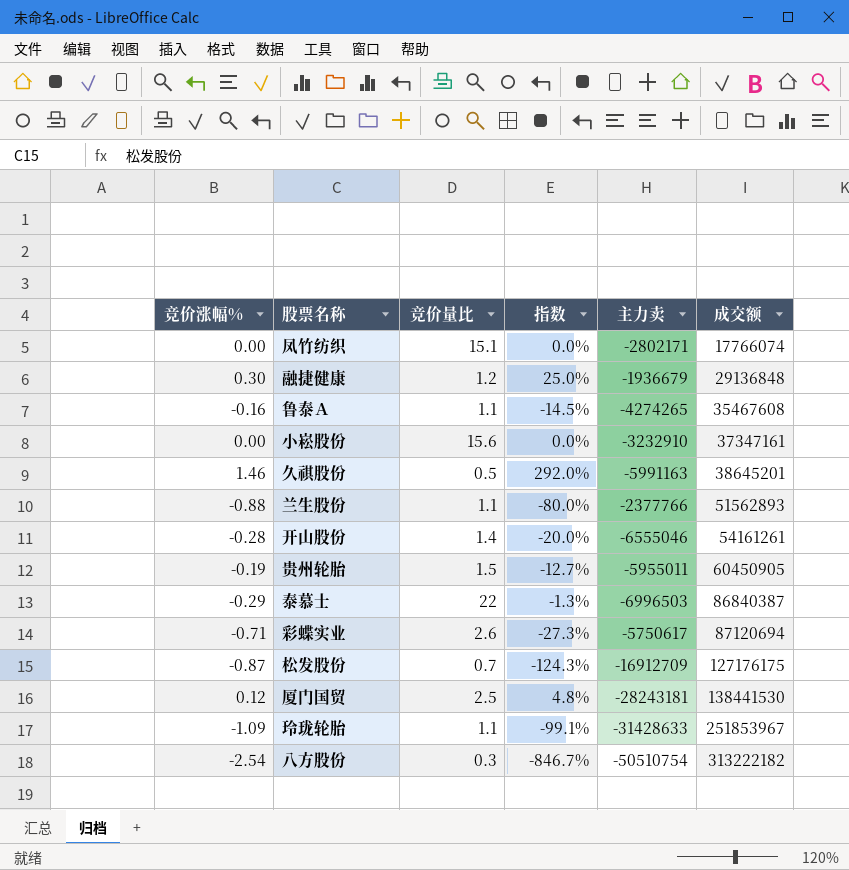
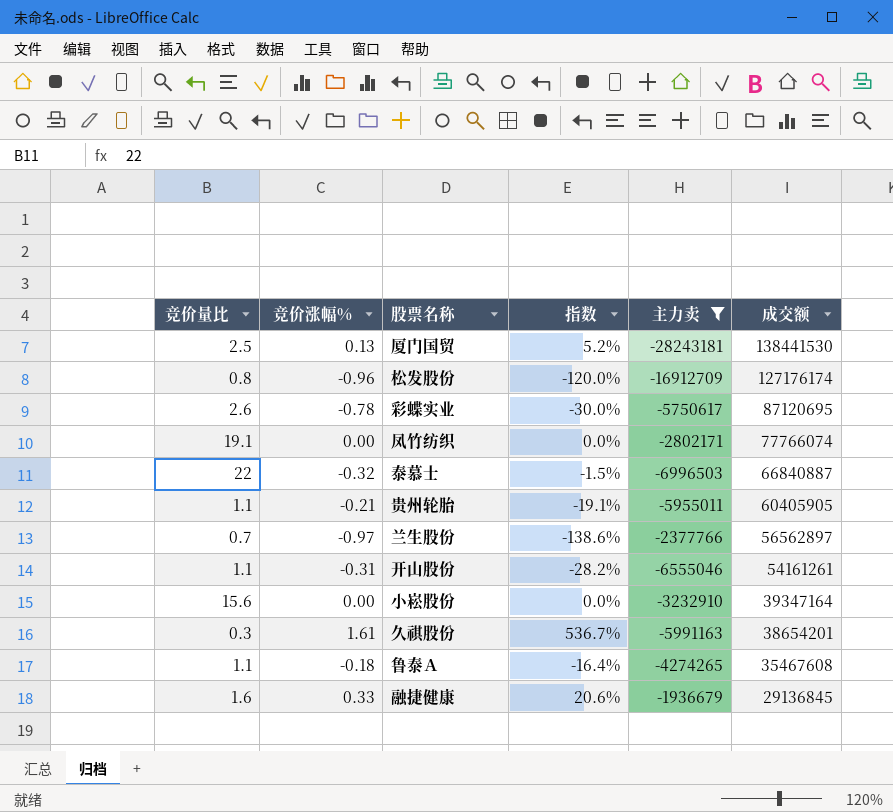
filter: none -> 主力卖 >= -28243181
row order: 成交额 ascending -> 成交额 descending
column 竞价量比 | position: 3 -> 1
厦门国贸 | 竞价涨幅%: 0.12 -> 0.13
厦门国贸 | 指数: 4.8% -> 5.2%
松发股份 | 竞价量比: 0.7 -> 0.8
松发股份 | 竞价涨幅%: -0.87 -> -0.96
松发股份 | 指数: -124.3% -> -120.0%
松发股份 | 成交额: 127176175 -> 127176174
彩蝶实业 | 竞价涨幅%: -0.71 -> -0.78
彩蝶实业 | 指数: -27.3% -> -30.0%
彩蝶实业 | 成交额: 87120694 -> 87120695
凤竹纺织 | 竞价量比: 15.1 -> 19.1
凤竹纺织 | 成交额: 17766074 -> 77766074
泰慕士 | 竞价涨幅%: -0.29 -> -0.32
泰慕士 | 指数: -1.3% -> -1.5%
泰慕士 | 成交额: 86840387 -> 66840887
贵州轮胎 | 竞价量比: 1.5 -> 1.1
贵州轮胎 | 竞价涨幅%: -0.19 -> -0.21
贵州轮胎 | 指数: -12.7% -> -19.1%
贵州轮胎 | 成交额: 60450905 -> 60405905
兰生股份 | 竞价量比: 1.1 -> 0.7
兰生股份 | 竞价涨幅%: -0.88 -> -0.97
兰生股份 | 指数: -80.0% -> -138.6%
兰生股份 | 成交额: 51562893 -> 56562897
开山股份 | 竞价量比: 1.4 -> 1.1
开山股份 | 竞价涨幅%: -0.28 -> -0.31
开山股份 | 指数: -20.0% -> -28.2%
小崧股份 | 成交额: 37347161 -> 39347164
久祺股份 | 竞价量比: 0.5 -> 0.3
久祺股份 | 竞价涨幅%: 1.46 -> 1.61
久祺股份 | 指数: 292.0% -> 536.7%
久祺股份 | 成交额: 38645201 -> 38654201
鲁泰Ａ | 竞价涨幅%: -0.16 -> -0.18
鲁泰Ａ | 指数: -14.5% -> -16.4%
融捷健康 | 竞价量比: 1.2 -> 1.6
融捷健康 | 竞价涨幅%: 0.30 -> 0.33
融捷健康 | 指数: 25.0% -> 20.6%
融捷健康 | 成交额: 29136848 -> 29136845

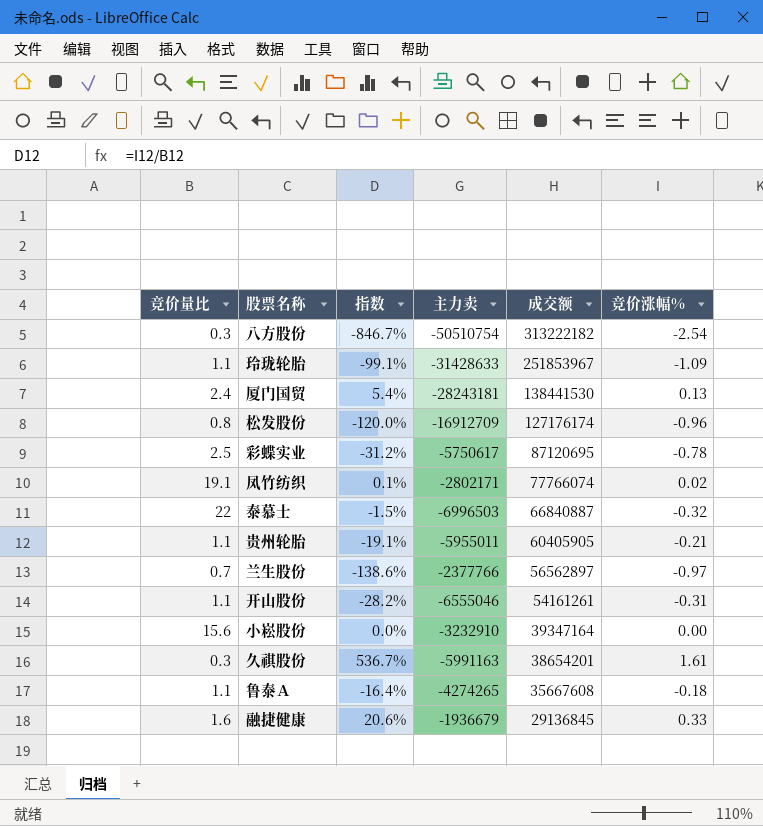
filter: 主力卖 >= -28243181 -> none
column 竞价涨幅% | position: 2 -> 6
厦门国贸 | 竞价量比: 2.5 -> 2.4
厦门国贸 | 指数: 5.2% -> 5.4%
彩蝶实业 | 竞价量比: 2.6 -> 2.5
彩蝶实业 | 指数: -30.0% -> -31.2%
凤竹纺织 | 指数: 0.0% -> 0.1%
凤竹纺织 | 竞价涨幅%: 0.00 -> 0.02
鲁泰Ａ | 成交额: 35467608 -> 35667608

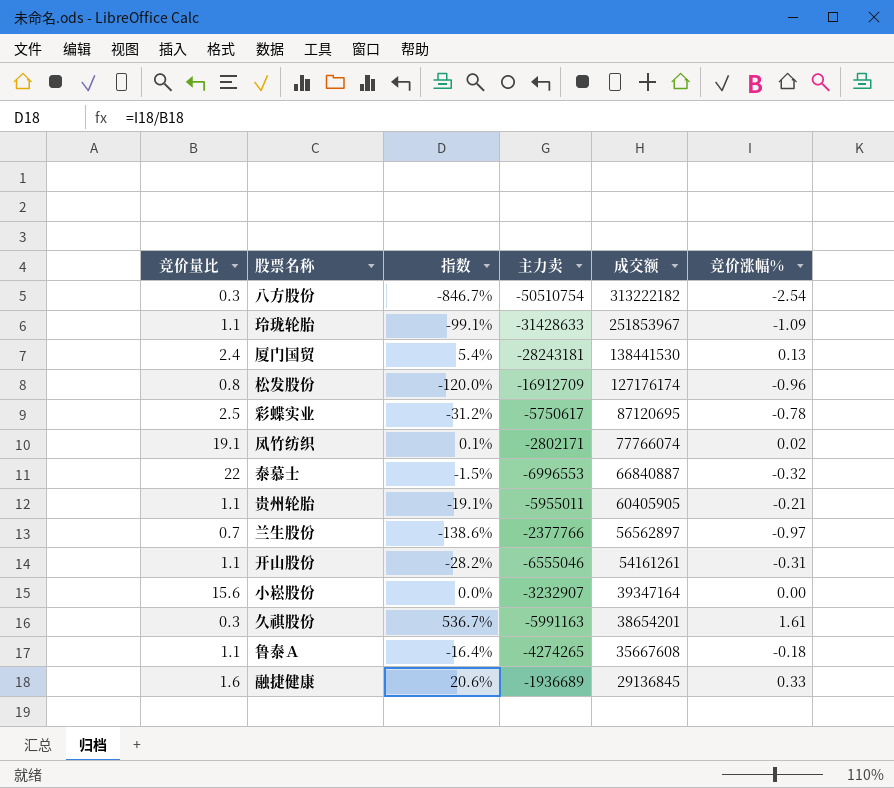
泰慕士 | 主力卖: -6996503 -> -6996553
小崧股份 | 主力卖: -3232910 -> -3232907
融捷健康 | 主力卖: -1936679 -> -1936689

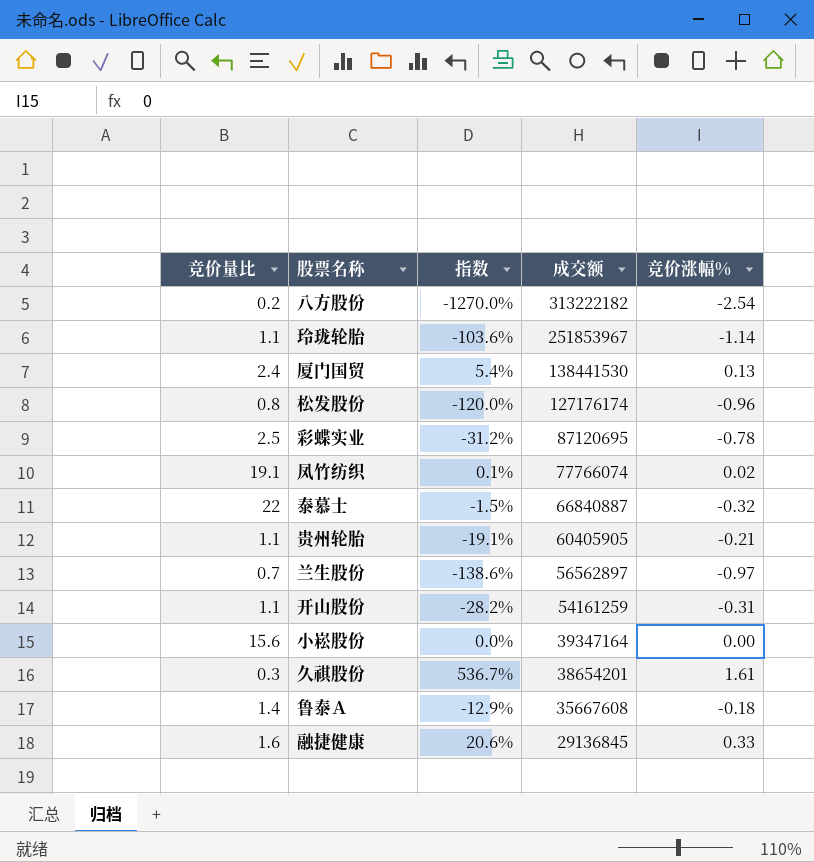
column 主力卖 | position: 4 -> none
八方股份 | 竞价量比: 0.3 -> 0.2
八方股份 | 指数: -846.7% -> -1270.0%
玲珑轮胎 | 指数: -99.1% -> -103.6%
玲珑轮胎 | 竞价涨幅%: -1.09 -> -1.14
开山股份 | 成交额: 54161261 -> 54161259
鲁泰Ａ | 竞价量比: 1.1 -> 1.4
鲁泰Ａ | 指数: -16.4% -> -12.9%

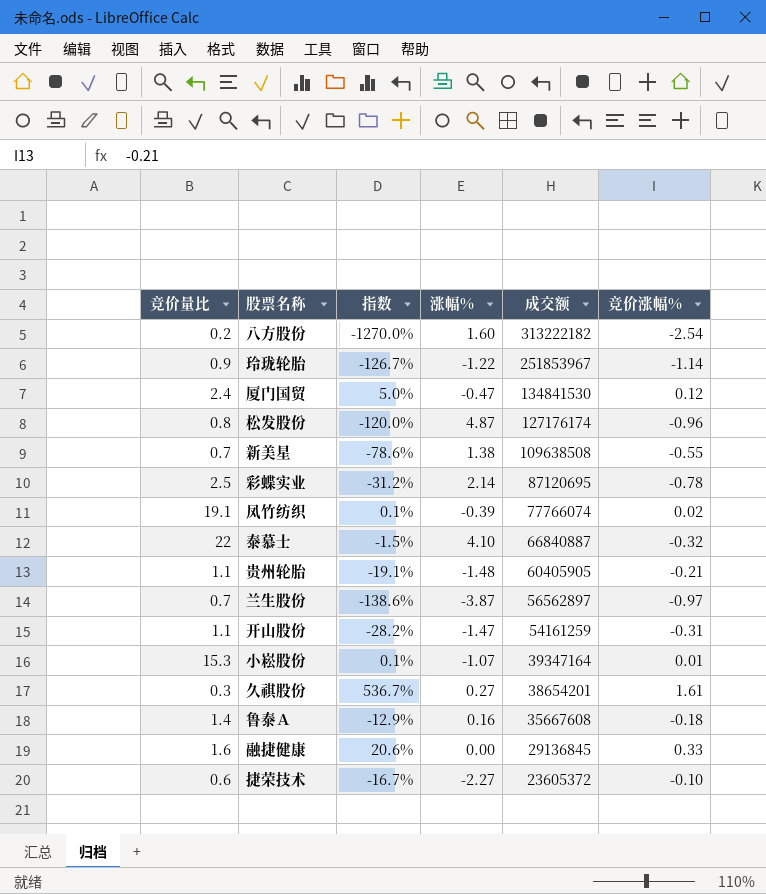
column 涨幅% | position: none -> 4
玲珑轮胎 | 竞价量比: 1.1 -> 0.9
玲珑轮胎 | 指数: -103.6% -> -126.7%
厦门国贸 | 指数: 5.4% -> 5.0%
厦门国贸 | 成交额: 138441530 -> 134841530
厦门国贸 | 竞价涨幅%: 0.13 -> 0.12
row 新美星: none -> 0.7 | -78.6% | 1.38 | 109638508 | -0.55
小崧股份 | 竞价量比: 15.6 -> 15.3
小崧股份 | 指数: 0.0% -> 0.1%
小崧股份 | 竞价涨幅%: 0.00 -> 0.01
row 捷荣技术: none -> 0.6 | -16.7% | -2.27 | 23605372 | -0.10

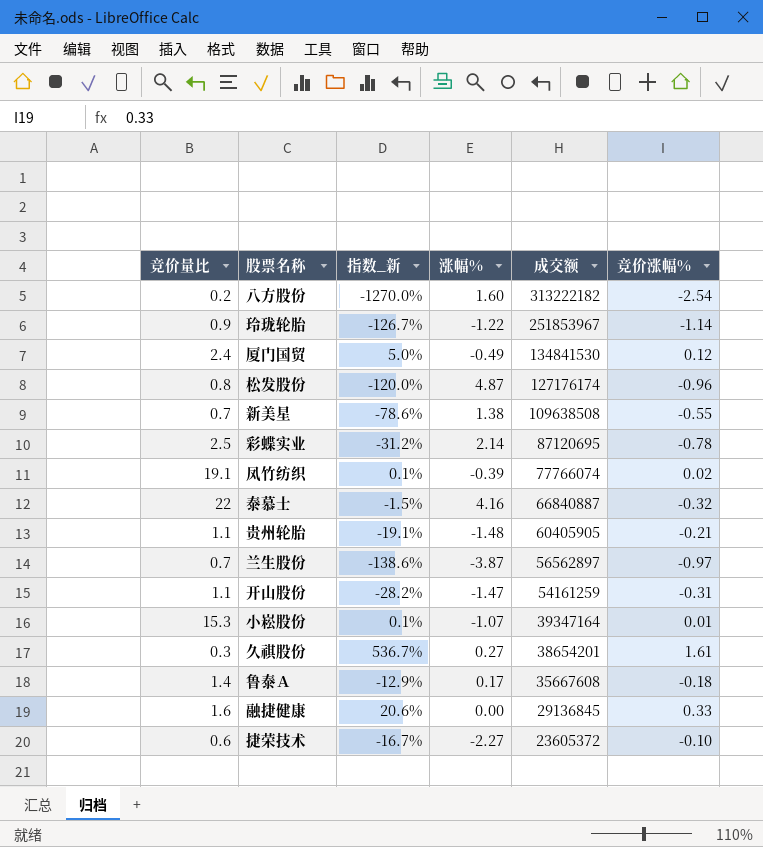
column name: 指数 -> 指数_新
厦门国贸 | 涨幅%: -0.47 -> -0.49
泰慕士 | 涨幅%: 4.10 -> 4.16
鲁泰Ａ | 涨幅%: 0.16 -> 0.17

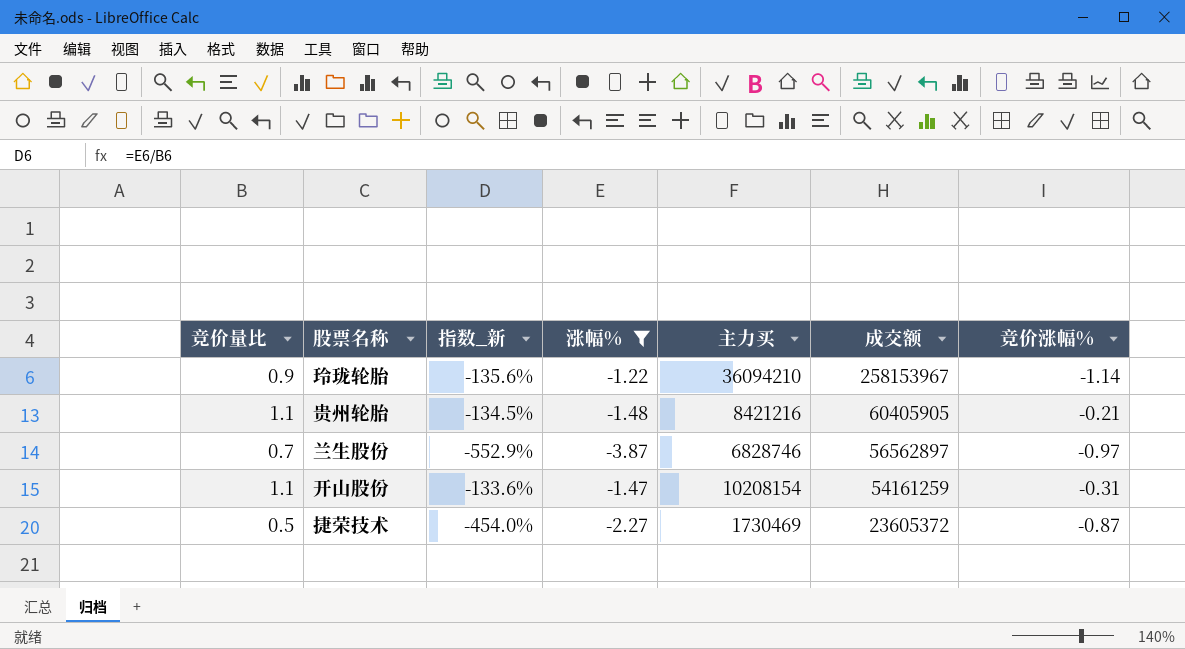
filter: none -> 涨幅% <= -1.22
column 指数_新 | formula: [竞价涨幅%] / [竞价量比] -> [涨幅%] / [竞价量比]
column 主力买 | position: none -> 5
玲珑轮胎 | 成交额: 251853967 -> 258153967
捷荣技术 | 竞价量比: 0.6 -> 0.5
捷荣技术 | 竞价涨幅%: -0.10 -> -0.87

